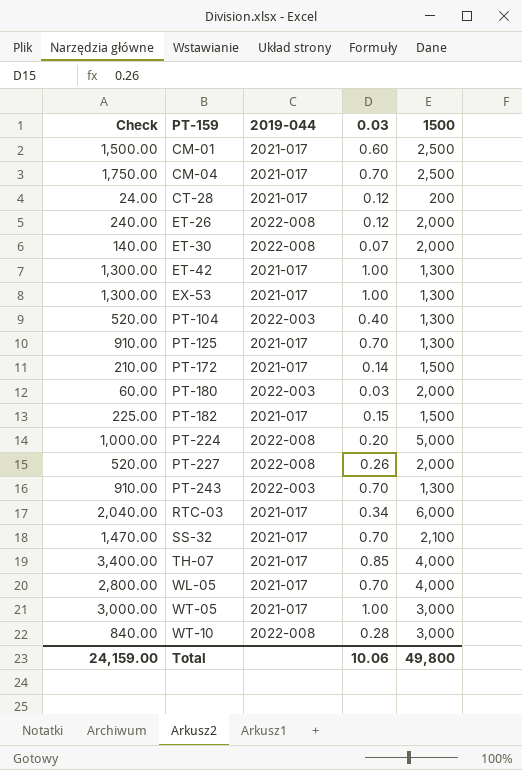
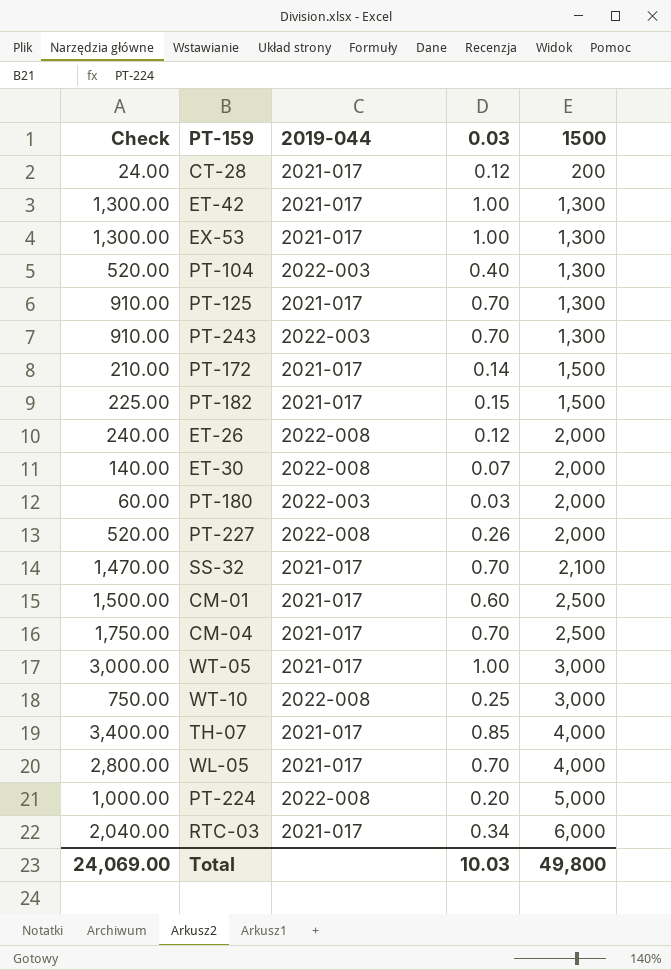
row order: PT-159 ascending -> 1500 ascending
WT-10 | Check: 840.00 -> 750.00
WT-10 | 0.03: 0.28 -> 0.25
Total | Check: 24,159.00 -> 24,069.00
Total | 0.03: 10.06 -> 10.03

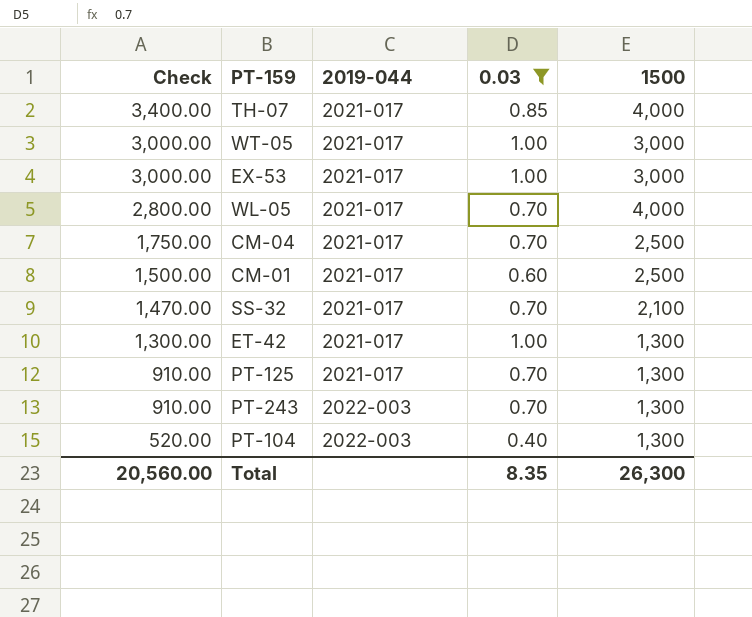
filter: none -> 0.03 >= 0.40
row order: 1500 ascending -> Check descending
EX-53 | Check: 1,300.00 -> 3,000.00
EX-53 | 1500: 1,300 -> 3,000
Total | Check: 24,069.00 -> 20,560.00
Total | 0.03: 10.03 -> 8.35
Total | 1500: 49,800 -> 26,300

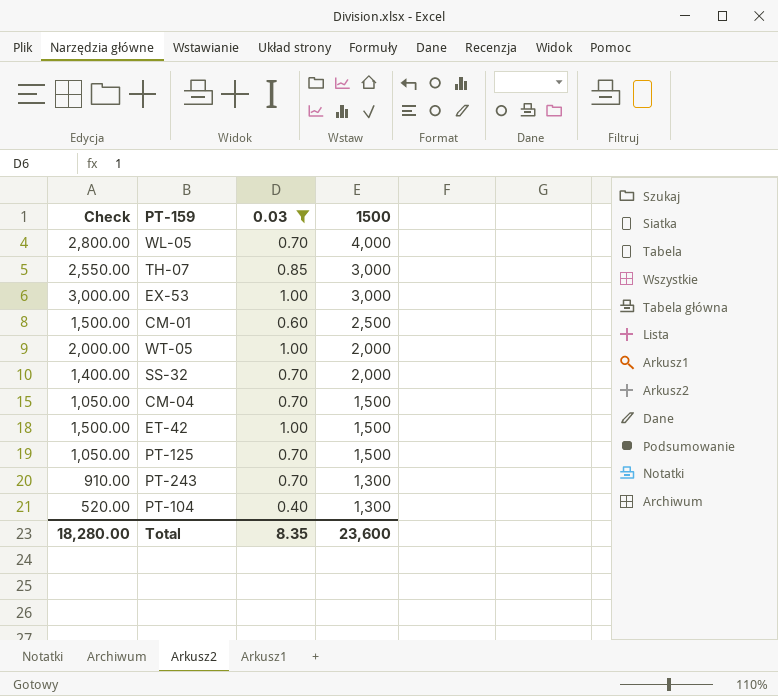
row order: Check descending -> 1500 descending
column 2019-044 | position: 3 -> none
TH-07 | Check: 3,400.00 -> 2,550.00
TH-07 | 1500: 4,000 -> 3,000
WT-05 | Check: 3,000.00 -> 2,000.00
WT-05 | 1500: 3,000 -> 2,000
SS-32 | Check: 1,470.00 -> 1,400.00
SS-32 | 1500: 2,100 -> 2,000
CM-04 | Check: 1,750.00 -> 1,050.00
CM-04 | 1500: 2,500 -> 1,500
ET-42 | Check: 1,300.00 -> 1,500.00
ET-42 | 1500: 1,300 -> 1,500
PT-125 | Check: 910.00 -> 1,050.00
PT-125 | 1500: 1,300 -> 1,500
Total | Check: 20,560.00 -> 18,280.00
Total | 1500: 26,300 -> 23,600

